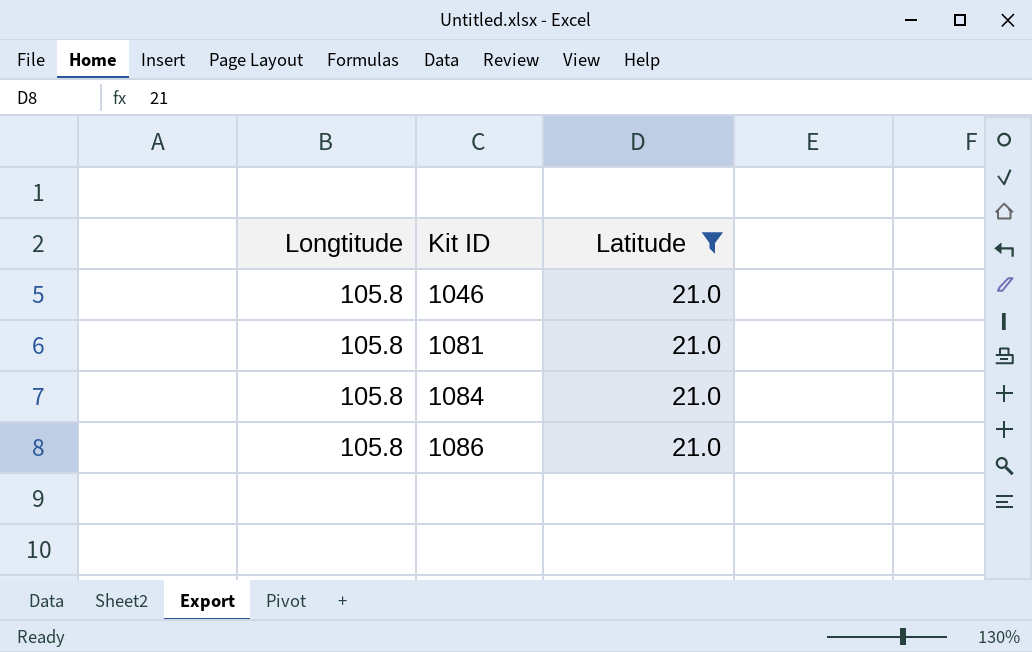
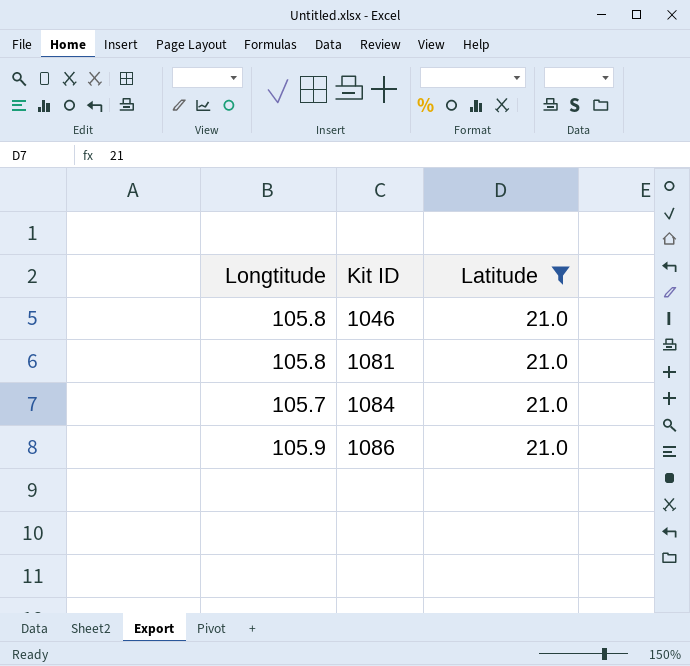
1084 | Longtitude: 105.8 -> 105.7
1086 | Longtitude: 105.8 -> 105.9

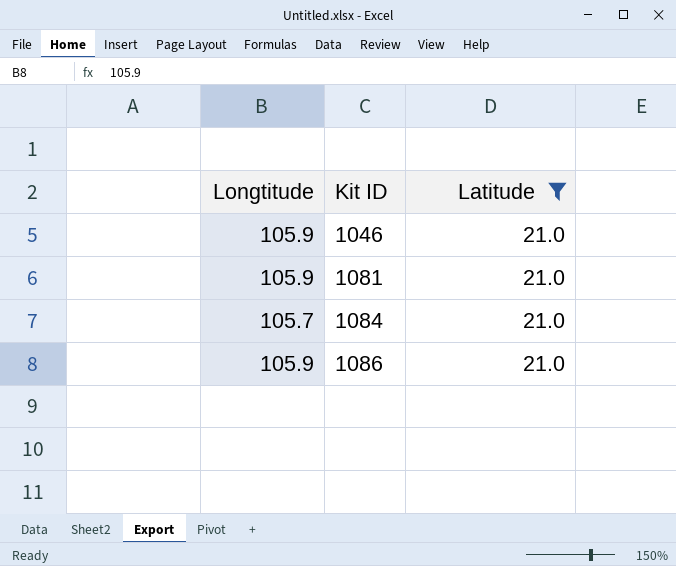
1046 | Longtitude: 105.8 -> 105.9
1081 | Longtitude: 105.8 -> 105.9

